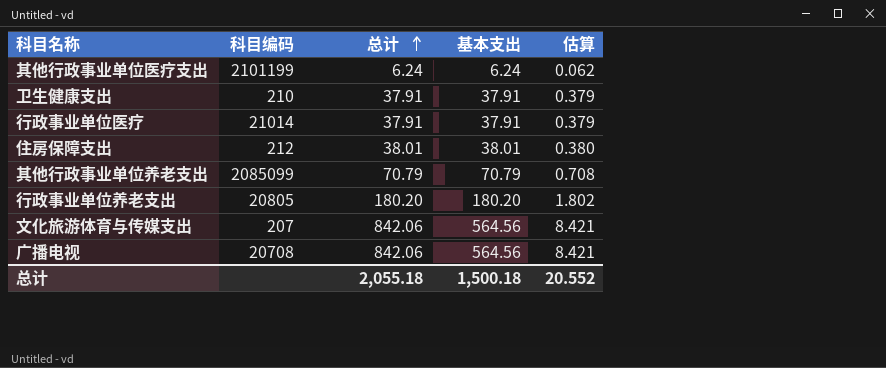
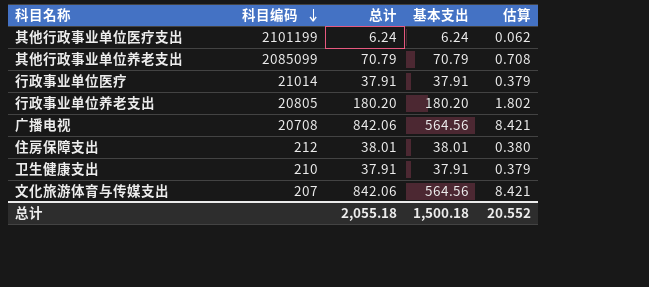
row order: 总计 ascending -> 科目编码 descending

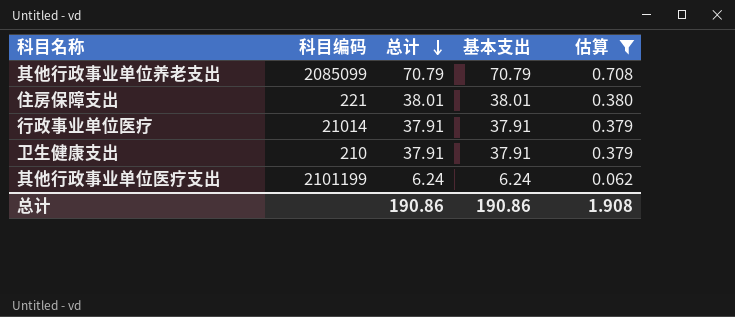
filter: none -> 估算 <= 0.708
row order: 科目编码 descending -> 总计 descending
住房保障支出 | 科目编码: 212 -> 221
总计 | 总计: 2,055.18 -> 190.86
总计 | 基本支出: 1,500.18 -> 190.86
总计 | 估算: 20.552 -> 1.908

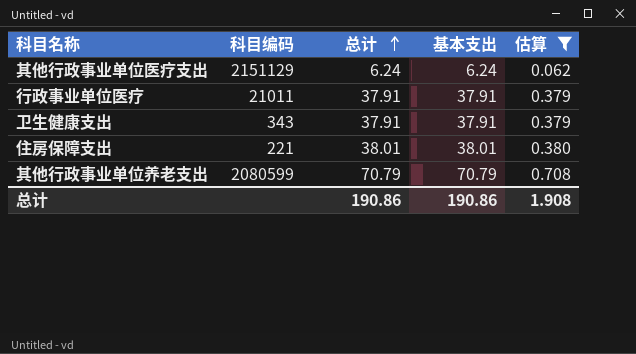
row order: 总计 descending -> 总计 ascending
其他行政事业单位医疗支出 | 科目编码: 2101199 -> 2151129
行政事业单位医疗 | 科目编码: 21014 -> 21011
卫生健康支出 | 科目编码: 210 -> 343
其他行政事业单位养老支出 | 科目编码: 2085099 -> 2080599

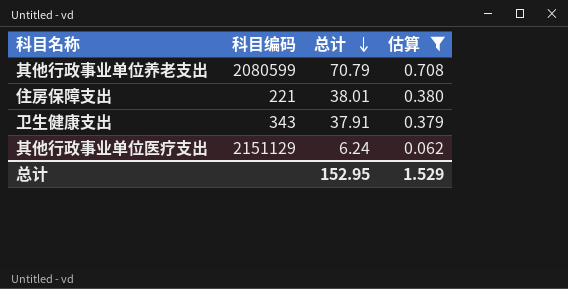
row order: 总计 ascending -> 总计 descending
column 基本支出 | position: 4 -> none
row 行政事业单位医疗: 21011 | 37.91 | 37.91 | 0.379 -> none
总计 | 总计: 190.86 -> 152.95
总计 | 估算: 1.908 -> 1.529

